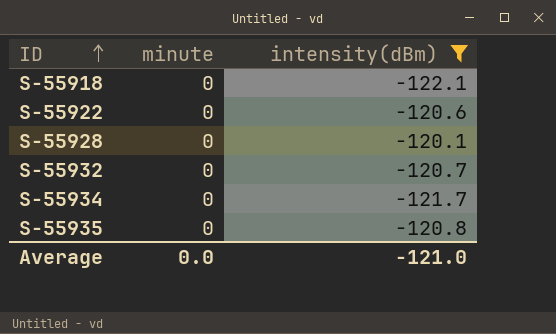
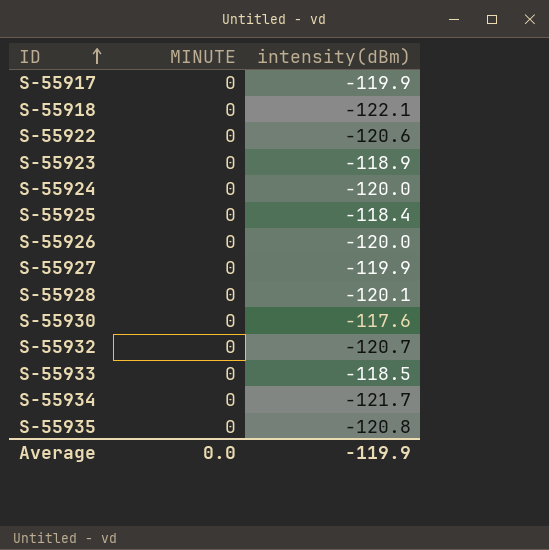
filter: intensity(dBm) <= -120.1 -> none
column name: minute -> MINUTE
Average | intensity(dBm): -121.0 -> -119.9

